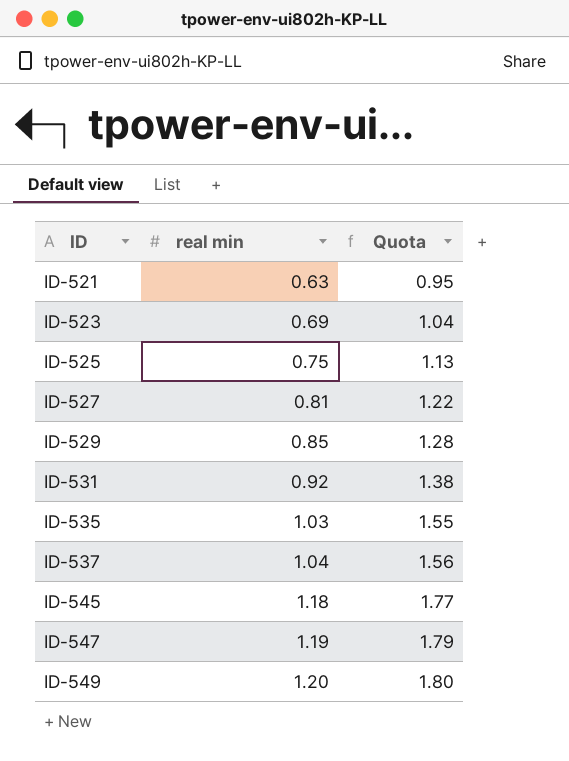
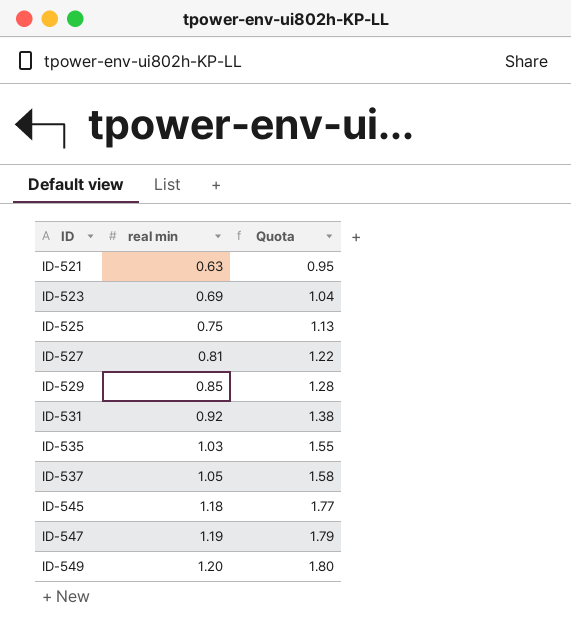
ID-537 | real min: 1.04 -> 1.05
ID-537 | Quota: 1.56 -> 1.58

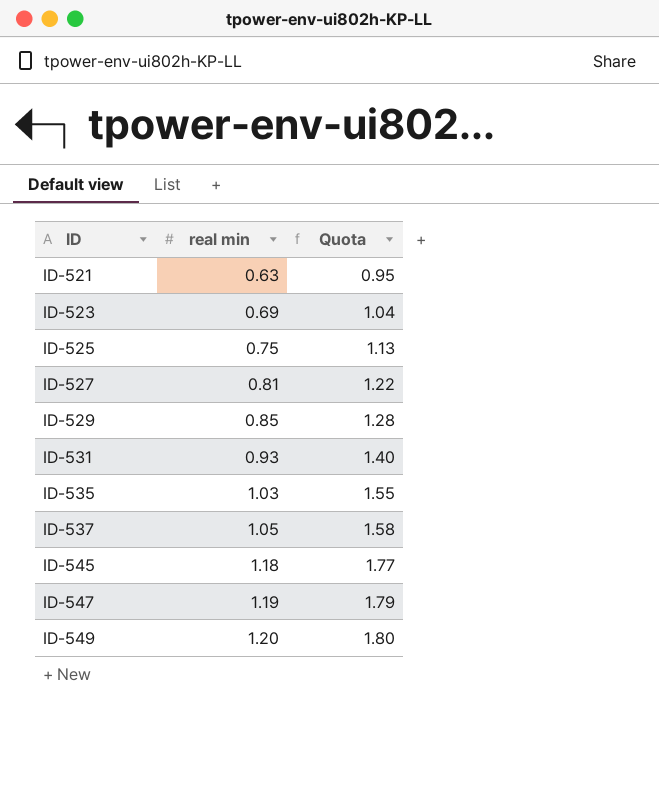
ID-531 | real min: 0.92 -> 0.93
ID-531 | Quota: 1.38 -> 1.40

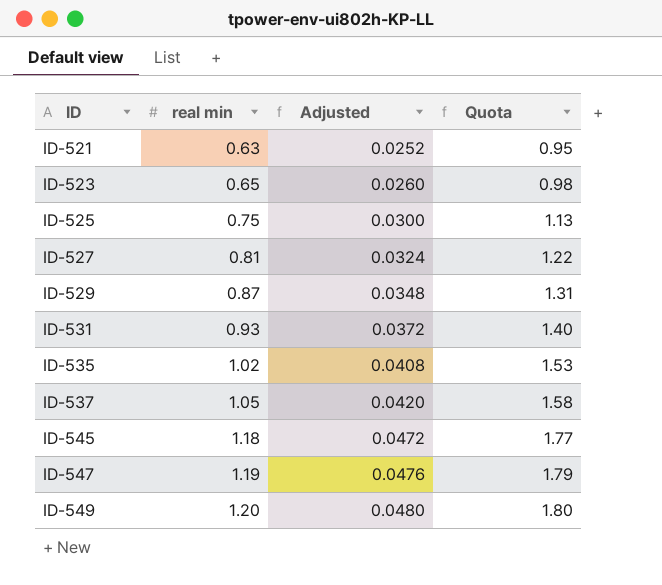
column Adjusted | formula: none -> [real min] * 0.04
ID-523 | real min: 0.69 -> 0.65
ID-523 | Quota: 1.04 -> 0.98
ID-529 | real min: 0.85 -> 0.87
ID-529 | Quota: 1.28 -> 1.31
ID-535 | real min: 1.03 -> 1.02
ID-535 | Quota: 1.55 -> 1.53

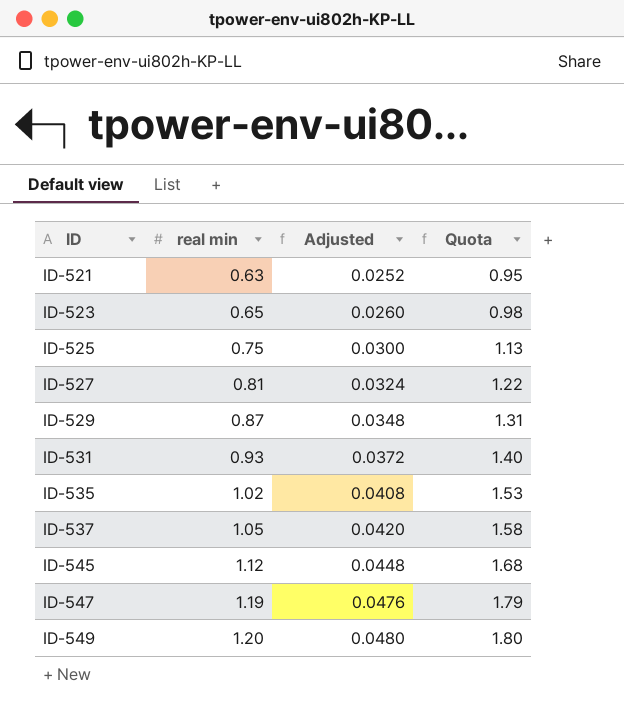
ID-545 | real min: 1.18 -> 1.12
ID-545 | Adjusted: 0.0472 -> 0.0448
ID-545 | Quota: 1.77 -> 1.68

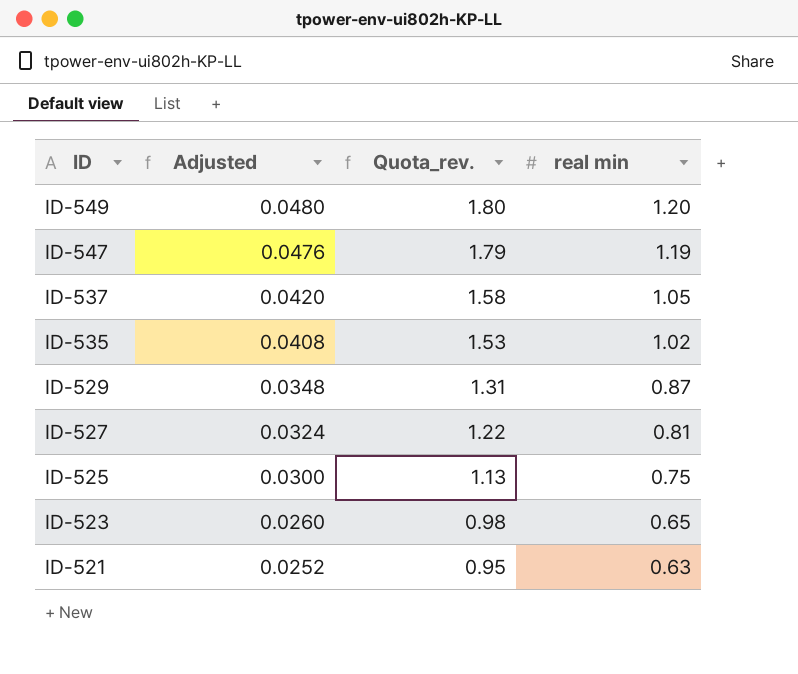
row order: ID ascending -> ID descending
column name: Quota -> Quota_rev.
column real min | position: 2 -> 4
row ID-531: 0.93 | 0.0372 | 1.40 -> none
row ID-545: 1.12 | 0.0448 | 1.68 -> none

